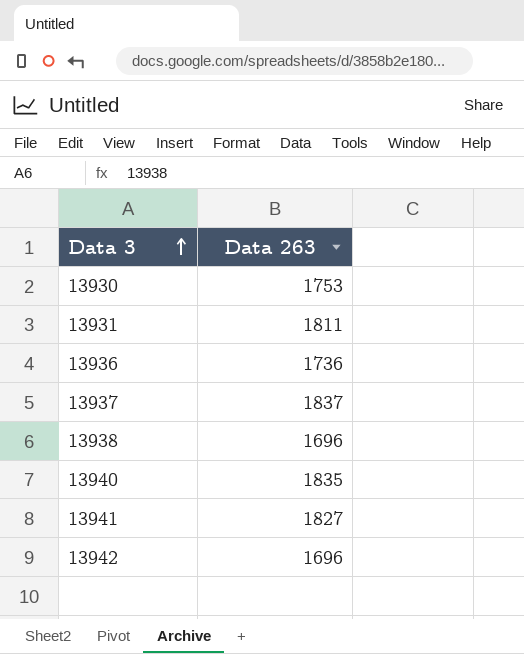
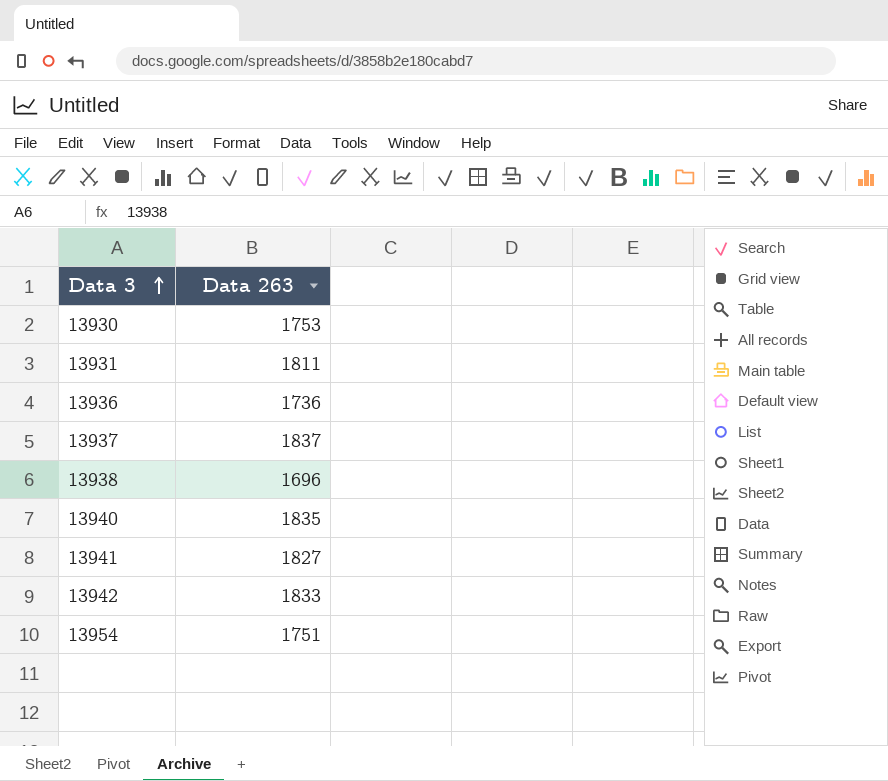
13942 | Data 263: 1696 -> 1833
row 13954: none -> 1751

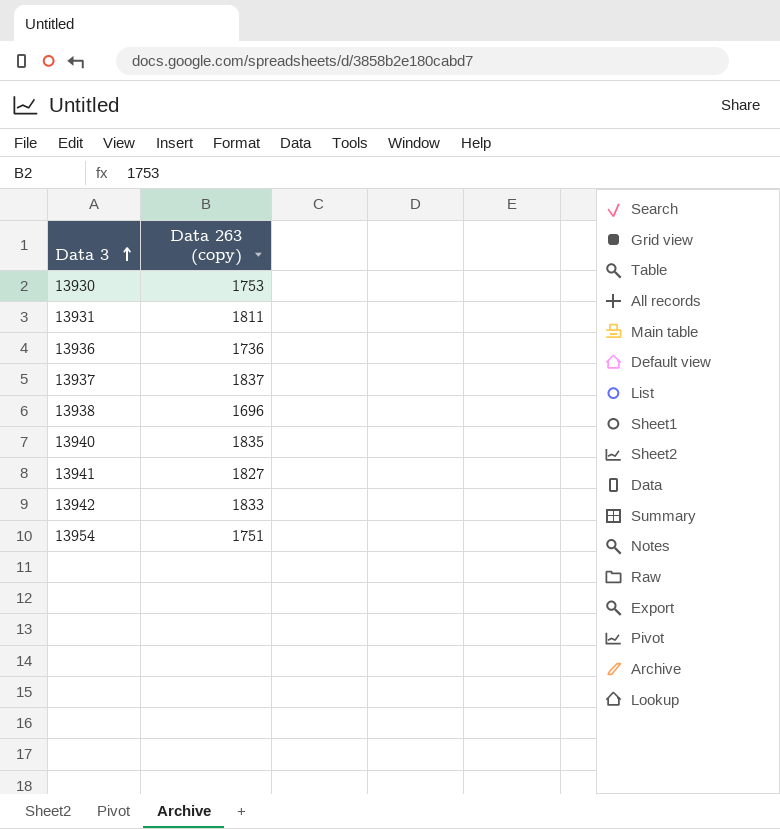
column name: Data 263 -> Data 263 (copy)

